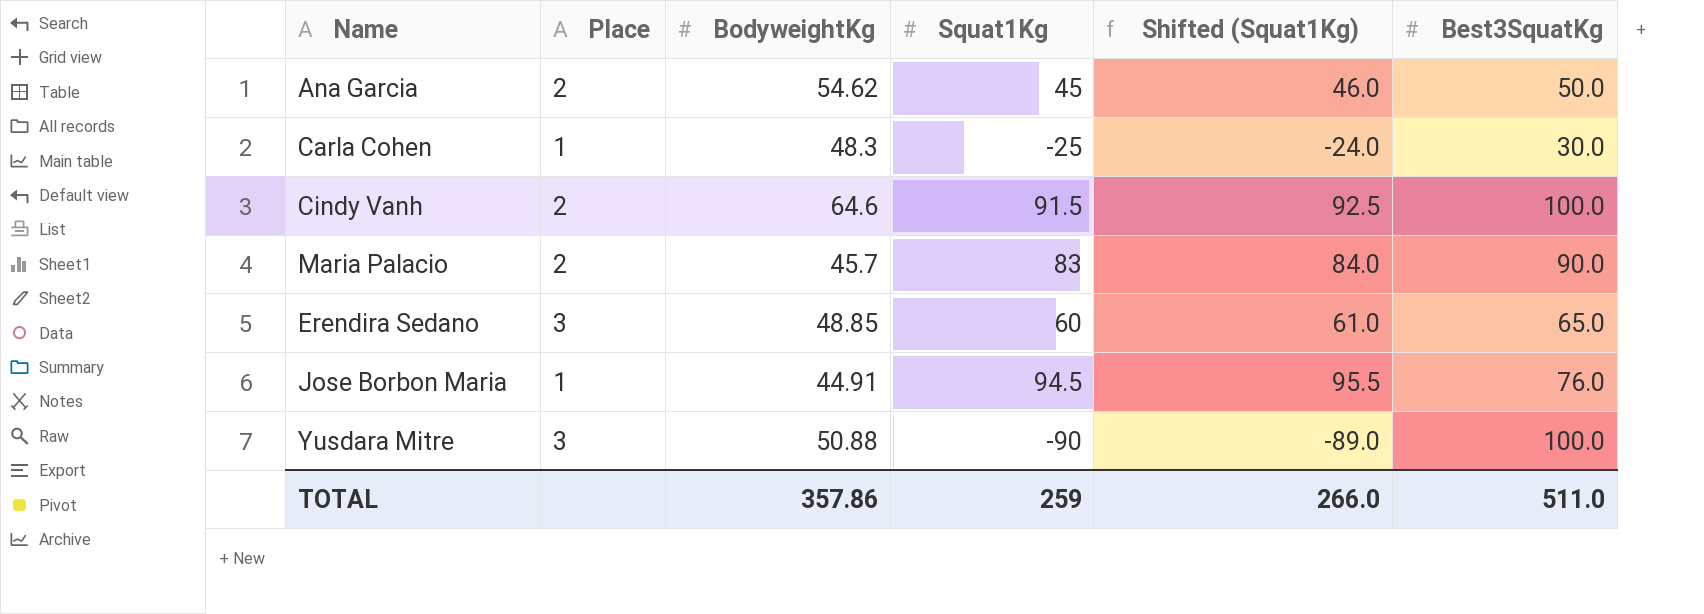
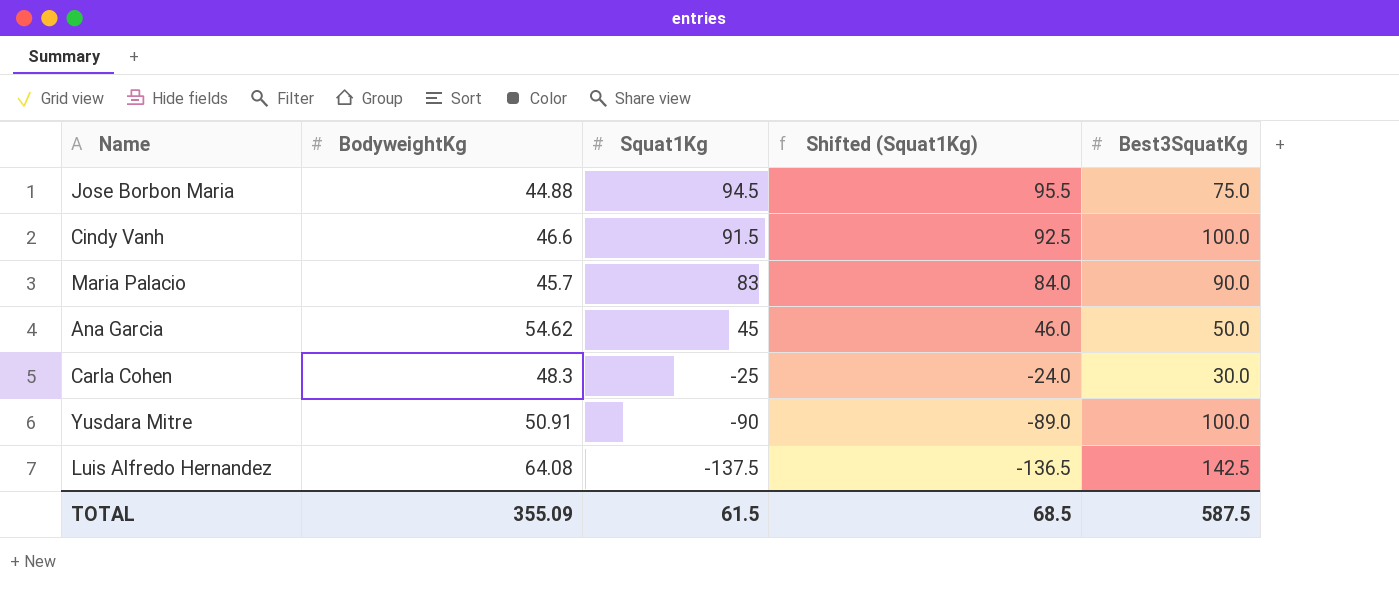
row order: none -> Squat1Kg descending
column Place | position: 2 -> none
row Erendira Sedano: 3 | 48.85 | 60 | 61.0 | 65.0 -> none
Jose Borbon Maria | BodyweightKg: 44.91 -> 44.88
Jose Borbon Maria | Best3SquatKg: 76.0 -> 75.0
Cindy Vanh | BodyweightKg: 64.6 -> 46.6
Yusdara Mitre | BodyweightKg: 50.88 -> 50.91
row Luis Alfredo Hernandez: none -> 64.08 | -137.5 | -136.5 | 142.5
TOTAL | BodyweightKg: 357.86 -> 355.09
TOTAL | Squat1Kg: 259 -> 61.5
TOTAL | Shifted (Squat1Kg): 266.0 -> 68.5
TOTAL | Best3SquatKg: 511.0 -> 587.5

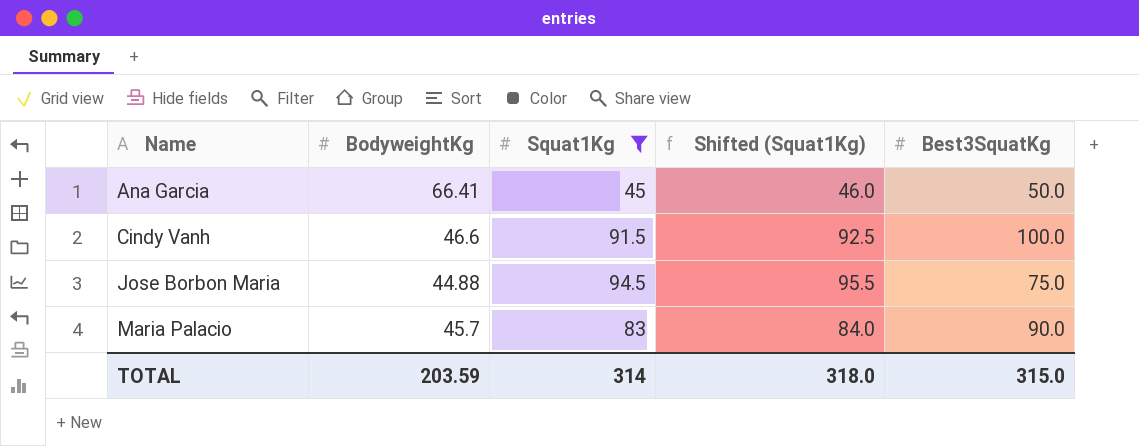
filter: none -> Squat1Kg >= 45
row order: Squat1Kg descending -> Name ascending
Ana Garcia | BodyweightKg: 54.62 -> 66.41
TOTAL | BodyweightKg: 355.09 -> 203.59
TOTAL | Squat1Kg: 61.5 -> 314
TOTAL | Shifted (Squat1Kg): 68.5 -> 318.0
TOTAL | Best3SquatKg: 587.5 -> 315.0

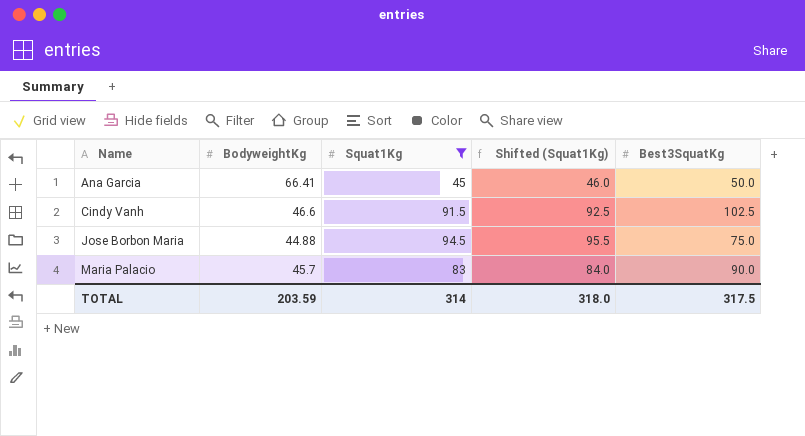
Cindy Vanh | Best3SquatKg: 100.0 -> 102.5
TOTAL | Best3SquatKg: 315.0 -> 317.5

